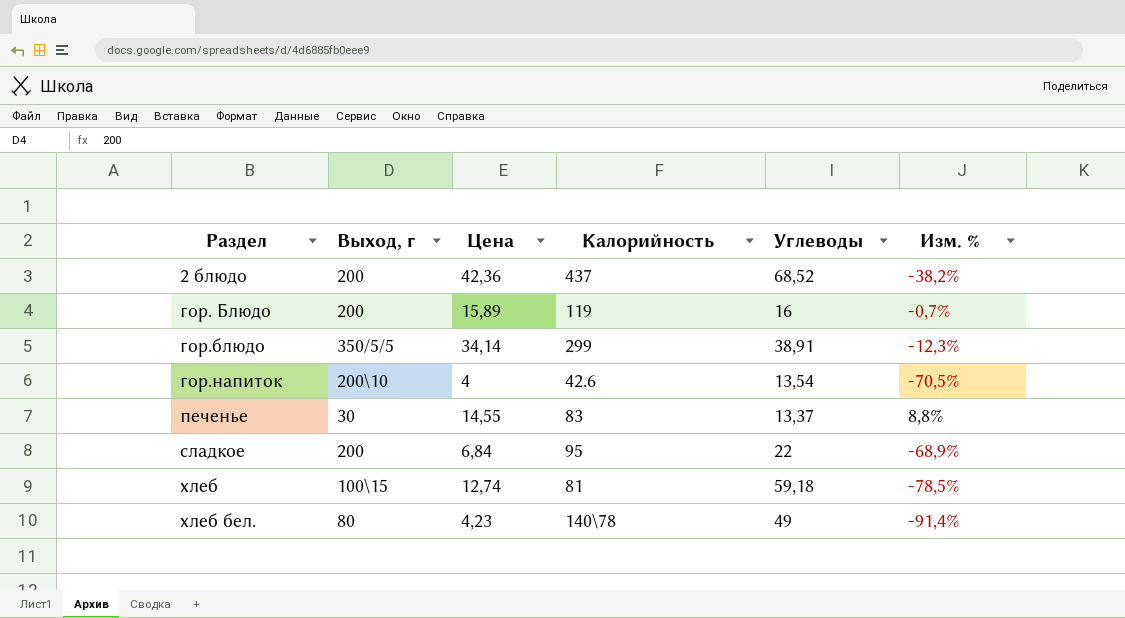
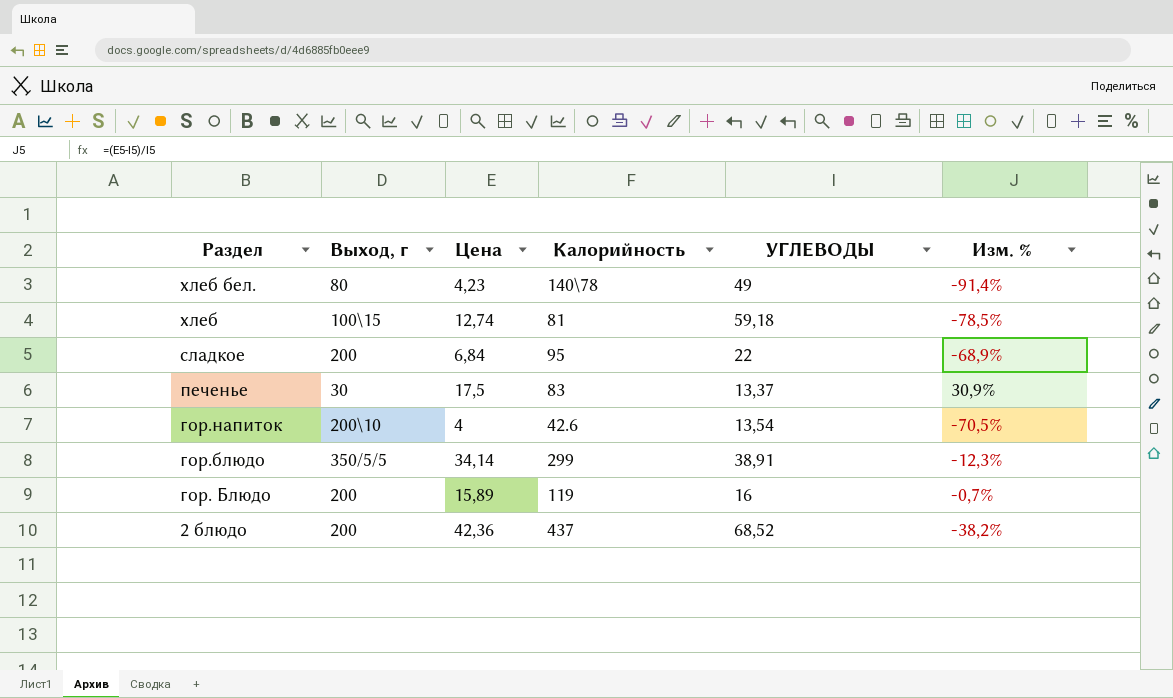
row order: Раздел ascending -> Раздел descending
column name: Углеводы -> УГЛЕВОДЫ
печенье | Цена: 14,55 -> 17,5
печенье | Изм. %: 8,8% -> 30,9%

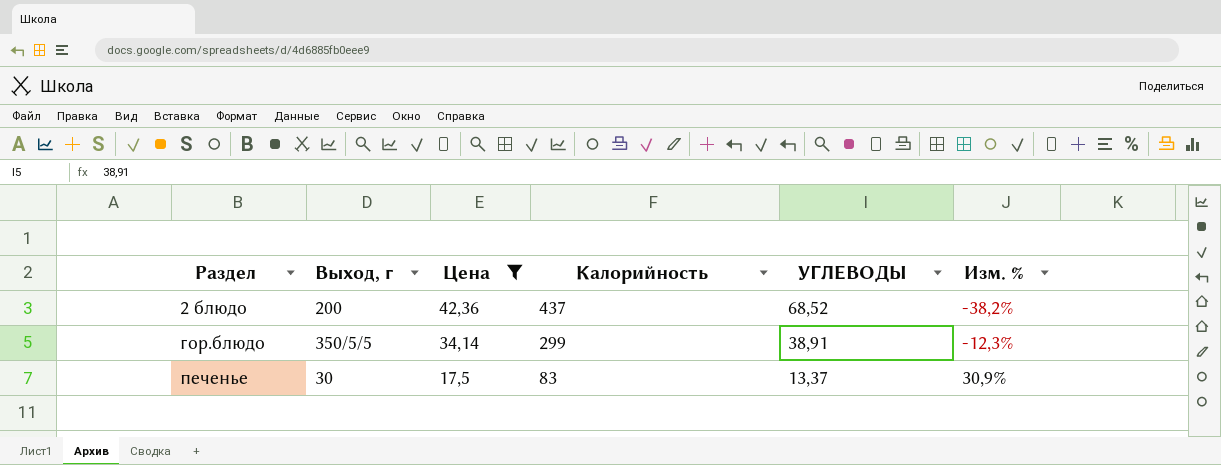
filter: none -> Цена >= 17,5
row order: Раздел descending -> Раздел ascending

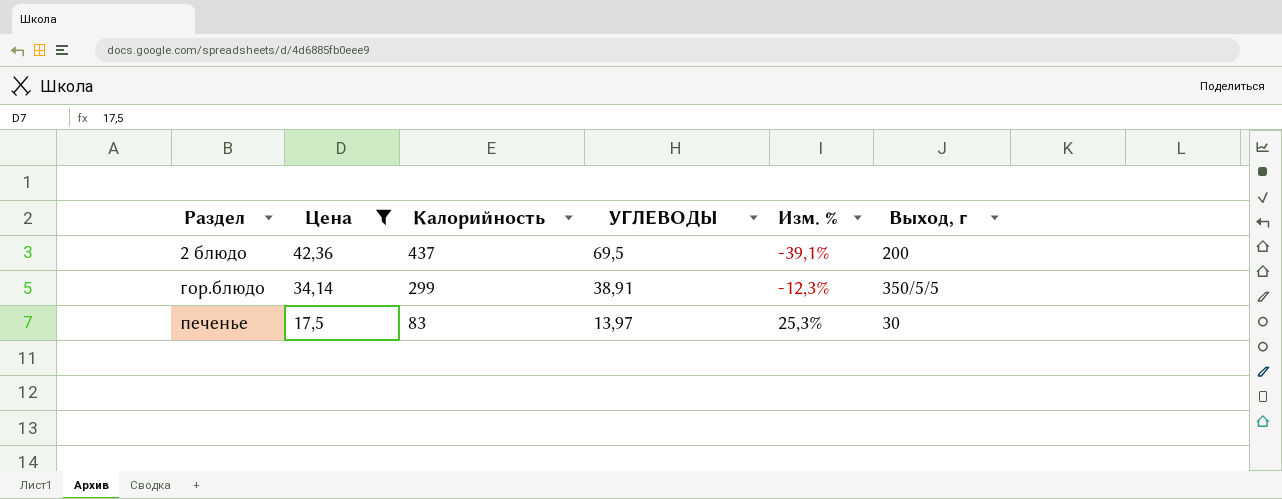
column Выход, г | position: 2 -> 6
2 блюдо | УГЛЕВОДЫ: 68,52 -> 69,5
2 блюдо | Изм. %: -38,2% -> -39,1%
печенье | УГЛЕВОДЫ: 13,37 -> 13,97
печенье | Изм. %: 30,9% -> 25,3%

